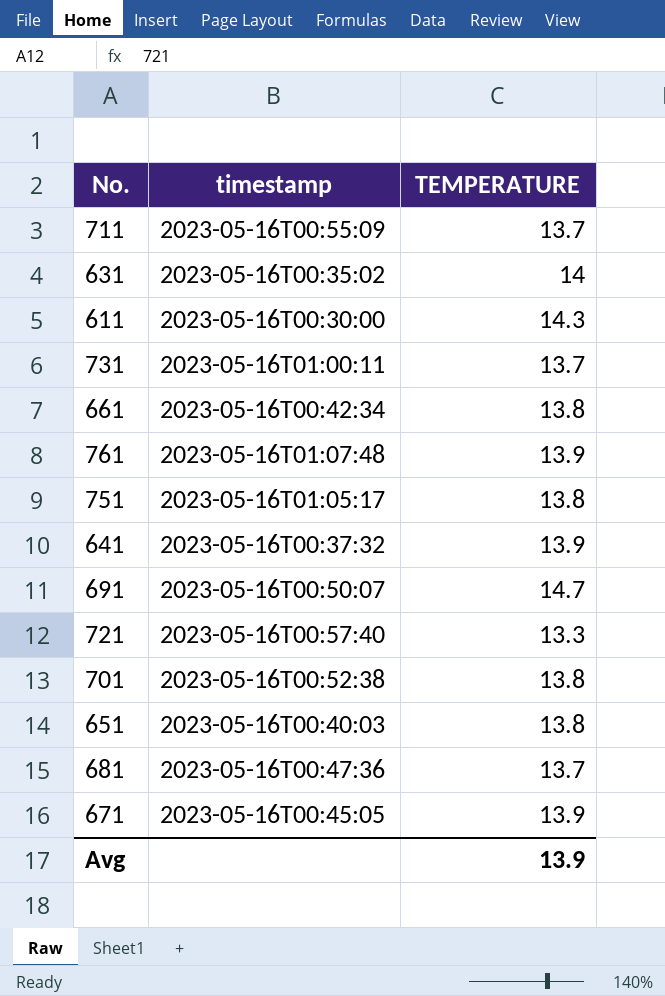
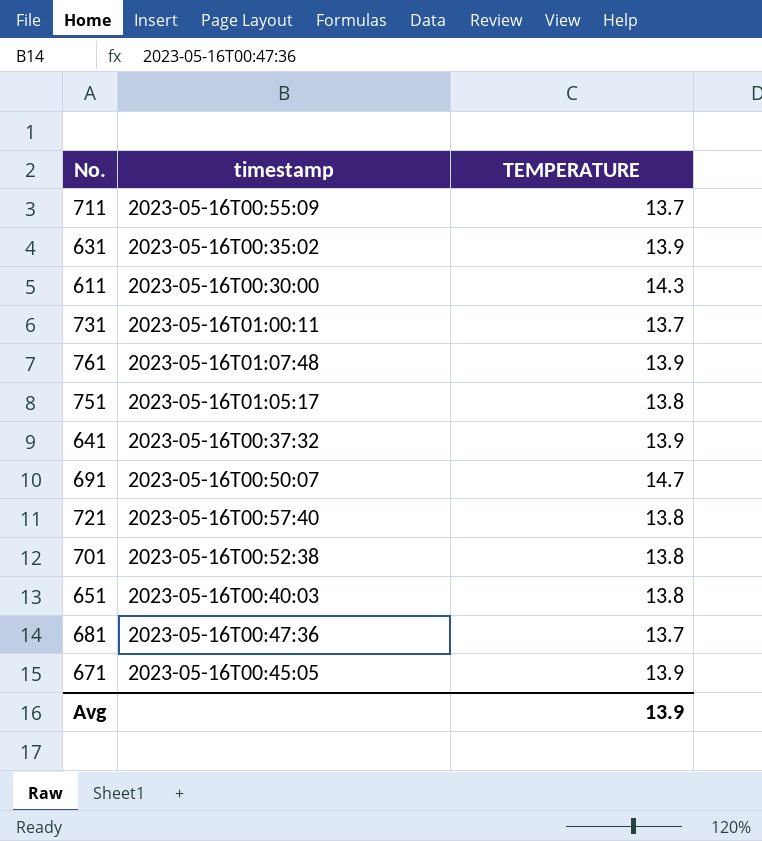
row 661: 2023-05-16T00:42:34 | 13.8 -> none
631 | TEMPERATURE: 14 -> 13.9
721 | TEMPERATURE: 13.3 -> 13.8

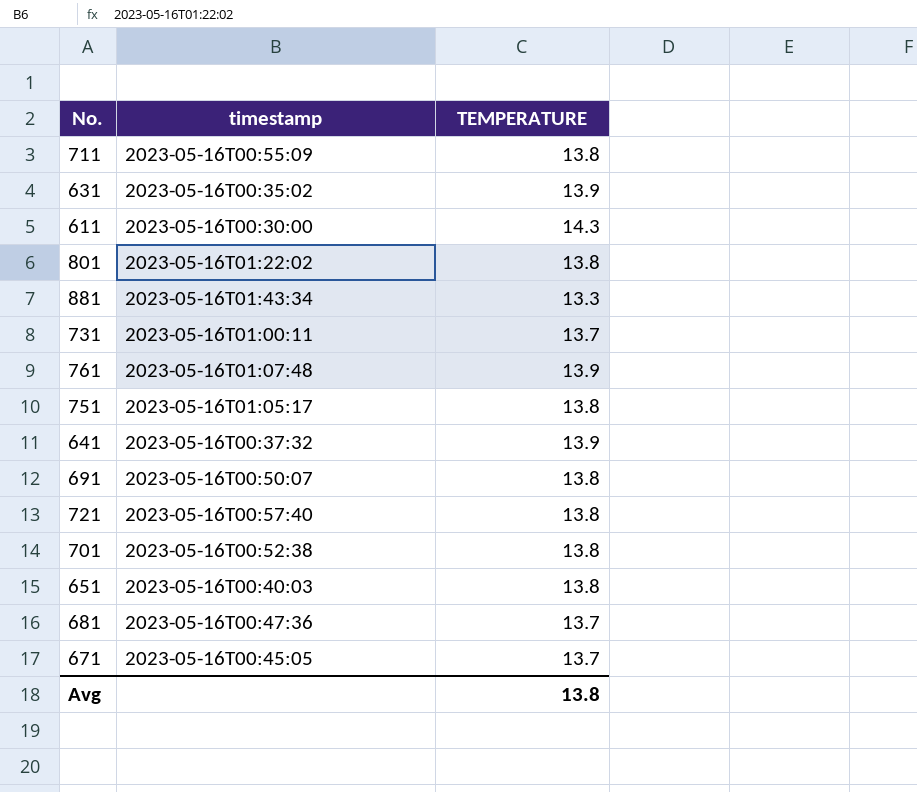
711 | TEMPERATURE: 13.7 -> 13.8
row 801: none -> 2023-05-16T01:22:02 | 13.8
row 881: none -> 2023-05-16T01:43:34 | 13.3
691 | TEMPERATURE: 14.7 -> 13.8
671 | TEMPERATURE: 13.9 -> 13.7
Avg | TEMPERATURE: 13.9 -> 13.8

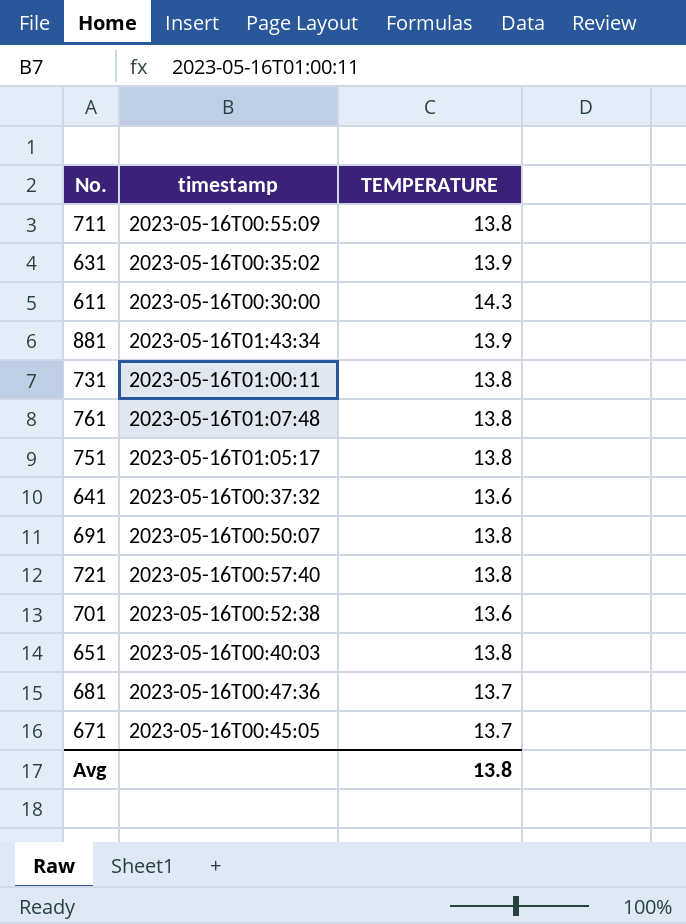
row 801: 2023-05-16T01:22:02 | 13.8 -> none
881 | TEMPERATURE: 13.3 -> 13.9
731 | TEMPERATURE: 13.7 -> 13.8
761 | TEMPERATURE: 13.9 -> 13.8
641 | TEMPERATURE: 13.9 -> 13.6
701 | TEMPERATURE: 13.8 -> 13.6

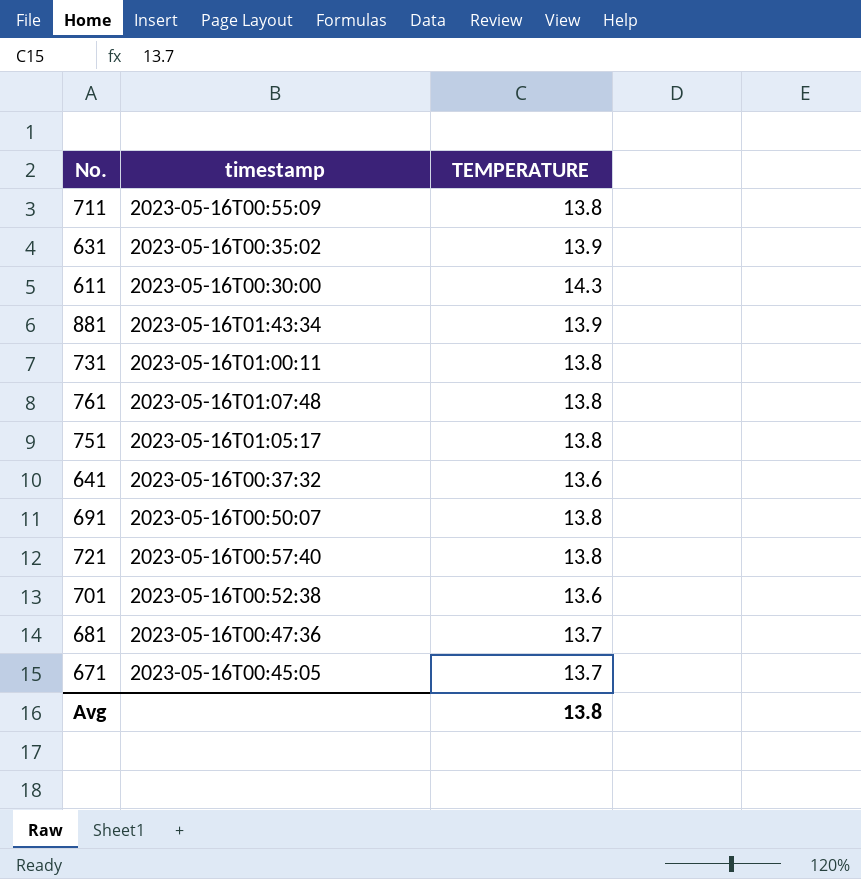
row 651: 2023-05-16T00:40:03 | 13.8 -> none

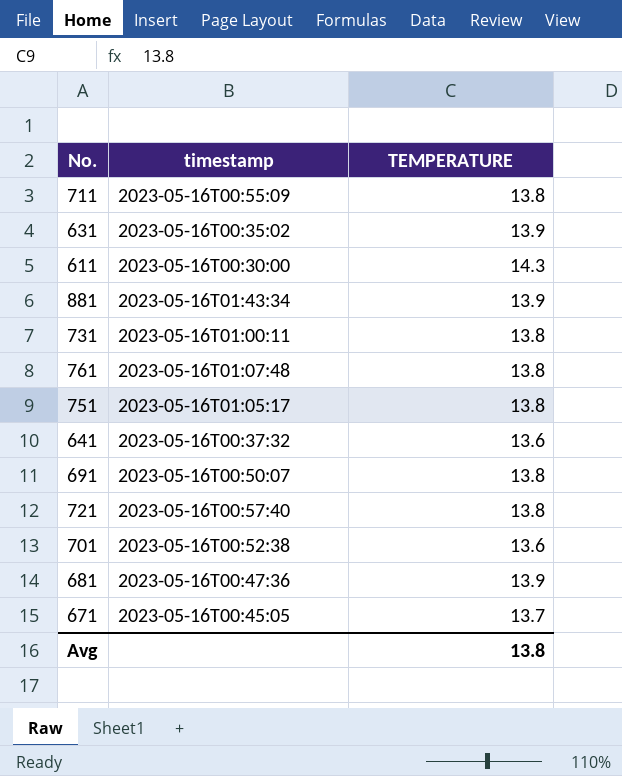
681 | TEMPERATURE: 13.7 -> 13.9

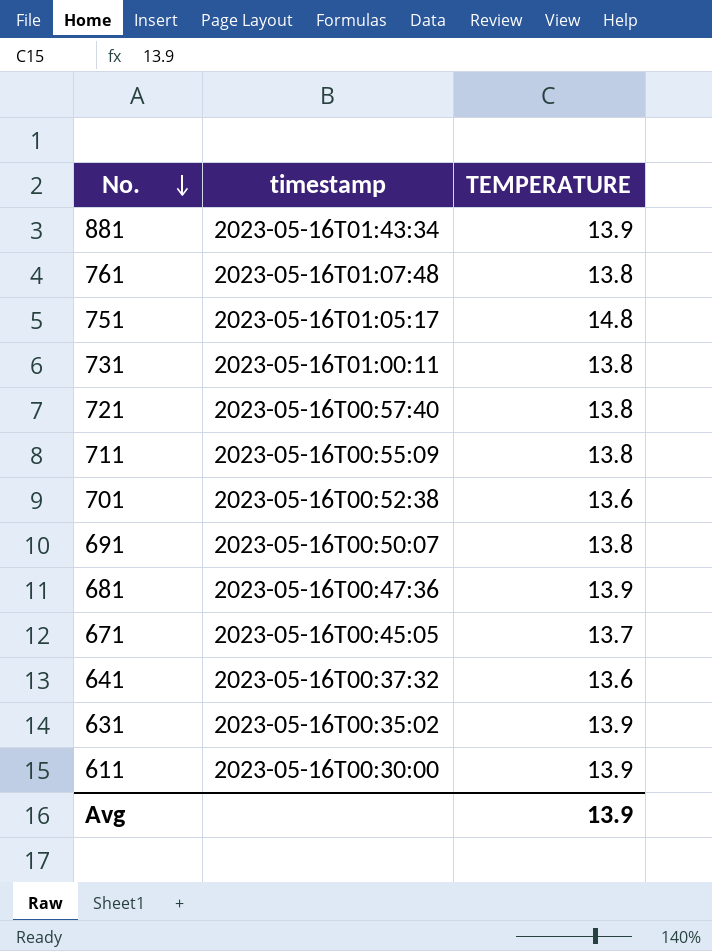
row order: none -> No. descending
751 | TEMPERATURE: 13.8 -> 14.8
611 | TEMPERATURE: 14.3 -> 13.9
Avg | TEMPERATURE: 13.8 -> 13.9

